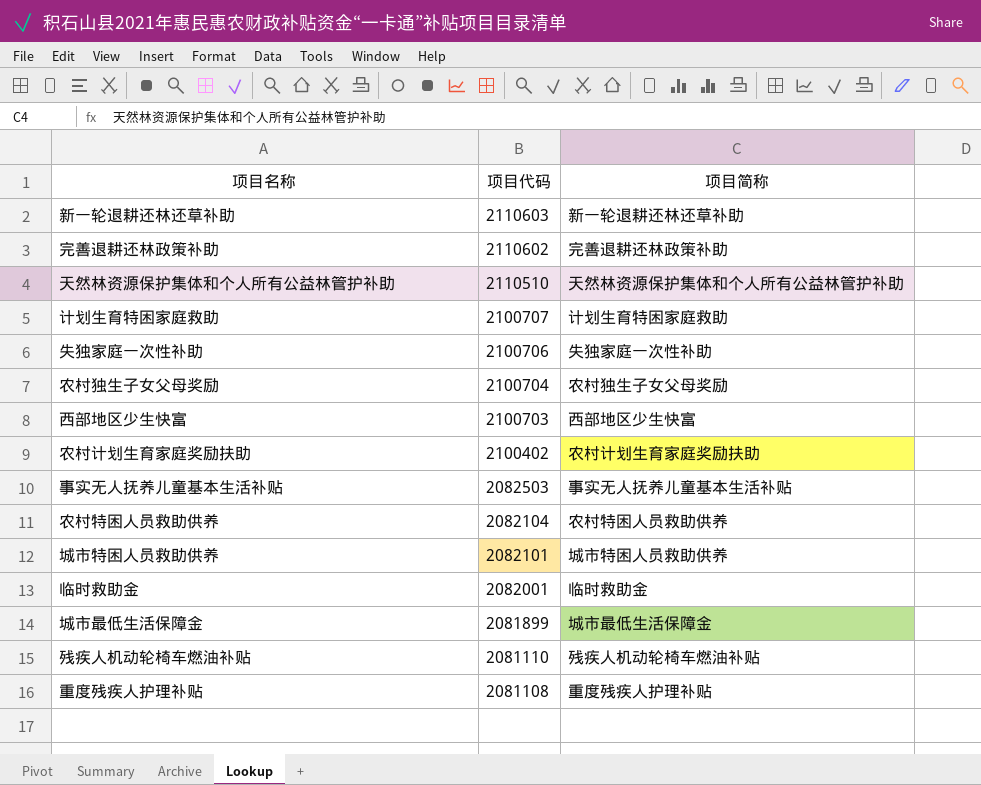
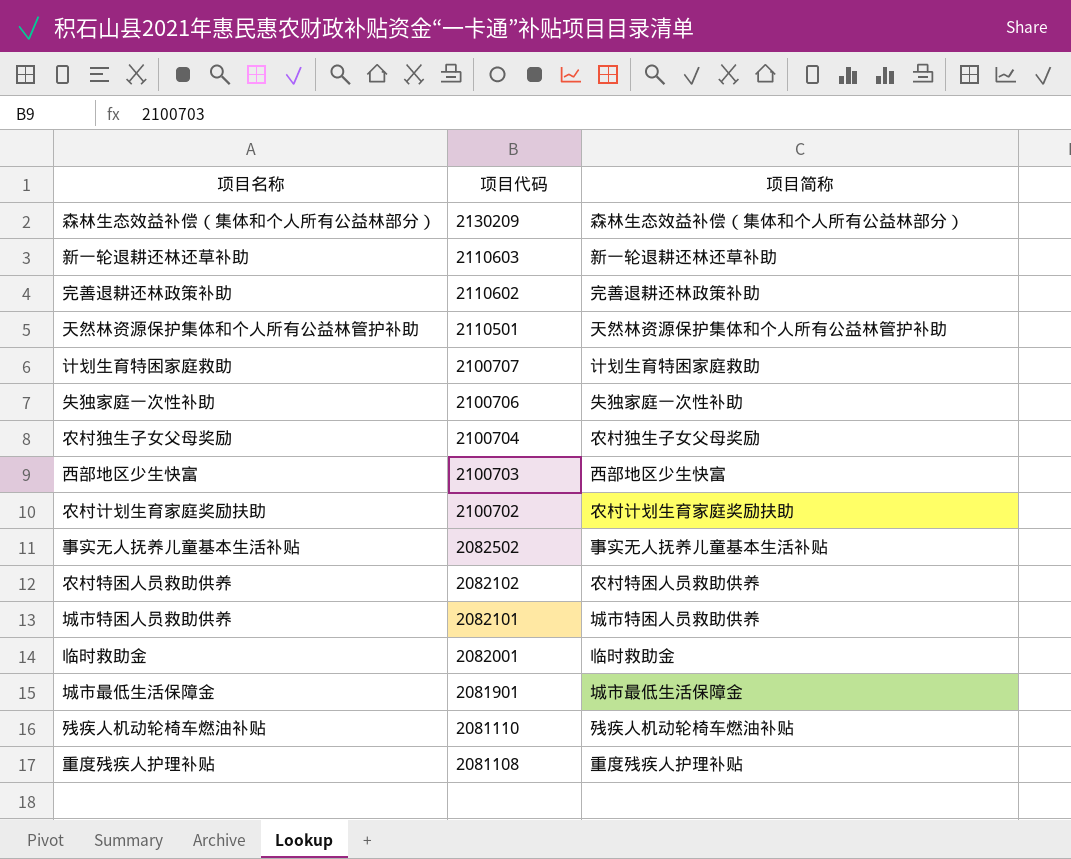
row 森林生态效益补偿（集体和个人所有公益林部分）: none -> 2130209 | 森林生态效益补偿（集体和个人所有公益林部分）
天然林资源保护集体和个人所有公益林管护补助 | 项目代码: 2110510 -> 2110501
农村计划生育家庭奖励扶助 | 项目代码: 2100402 -> 2100702
事实无人抚养儿童基本生活补贴 | 项目代码: 2082503 -> 2082502
农村特困人员救助供养 | 项目代码: 2082104 -> 2082102
城市最低生活保障金 | 项目代码: 2081899 -> 2081901

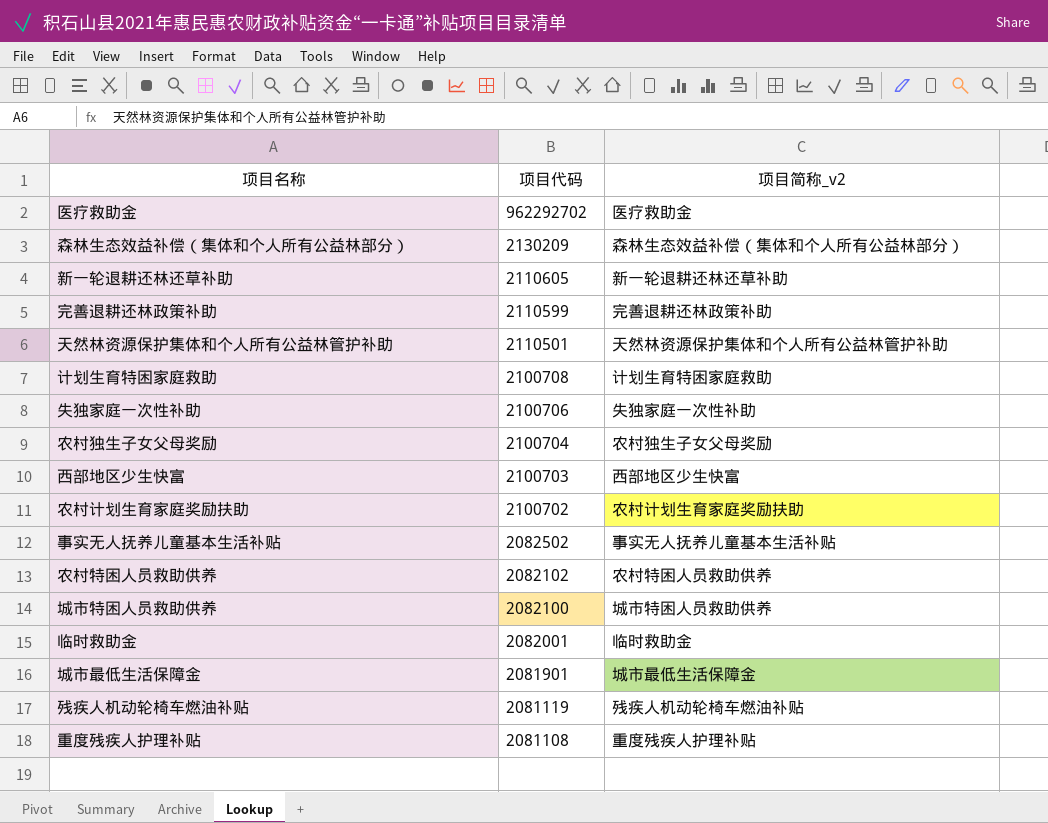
column name: 项目简称 -> 项目简称_v2
row 医疗救助金: none -> 962292702 | 医疗救助金
新一轮退耕还林还草补助 | 项目代码: 2110603 -> 2110605
完善退耕还林政策补助 | 项目代码: 2110602 -> 2110599
计划生育特困家庭救助 | 项目代码: 2100707 -> 2100708
城市特困人员救助供养 | 项目代码: 2082101 -> 2082100
残疾人机动轮椅车燃油补贴 | 项目代码: 2081110 -> 2081119

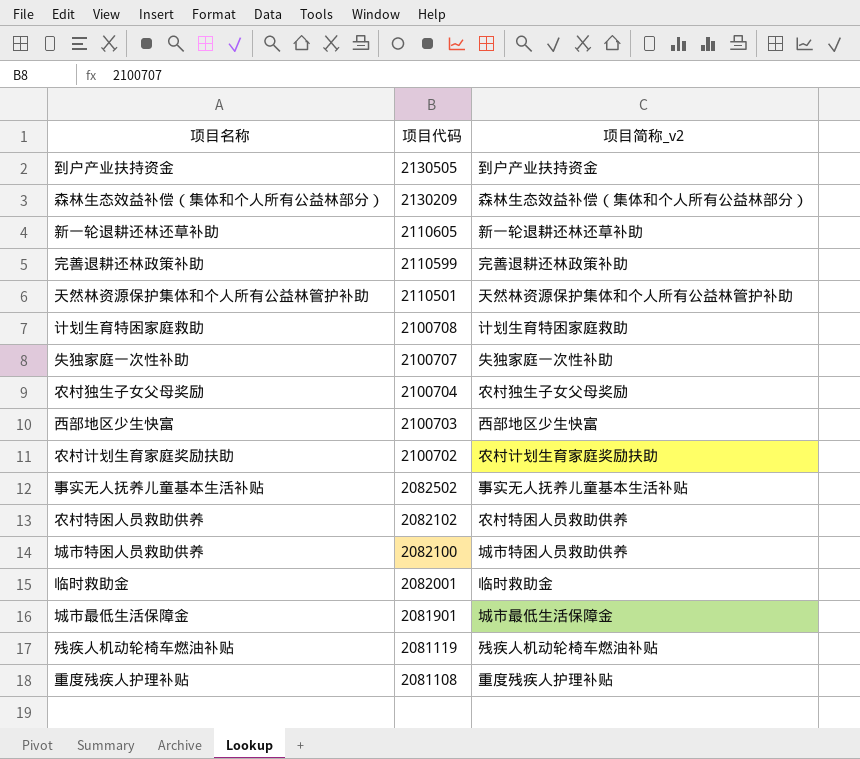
row 医疗救助金: 962292702 | 医疗救助金 -> none
row 到户产业扶持资金: none -> 2130505 | 到户产业扶持资金
失独家庭一次性补助 | 项目代码: 2100706 -> 2100707

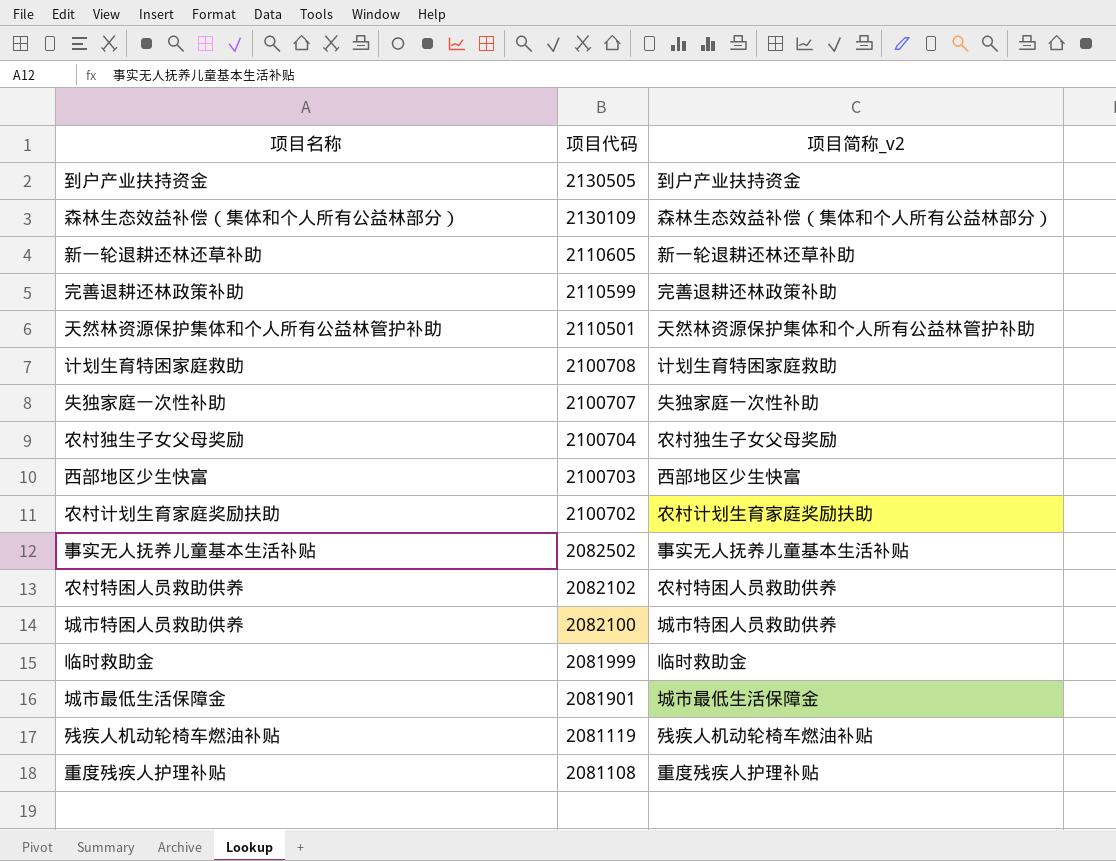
森林生态效益补偿（集体和个人所有公益林部分） | 项目代码: 2130209 -> 2130109
临时救助金 | 项目代码: 2082001 -> 2081999

